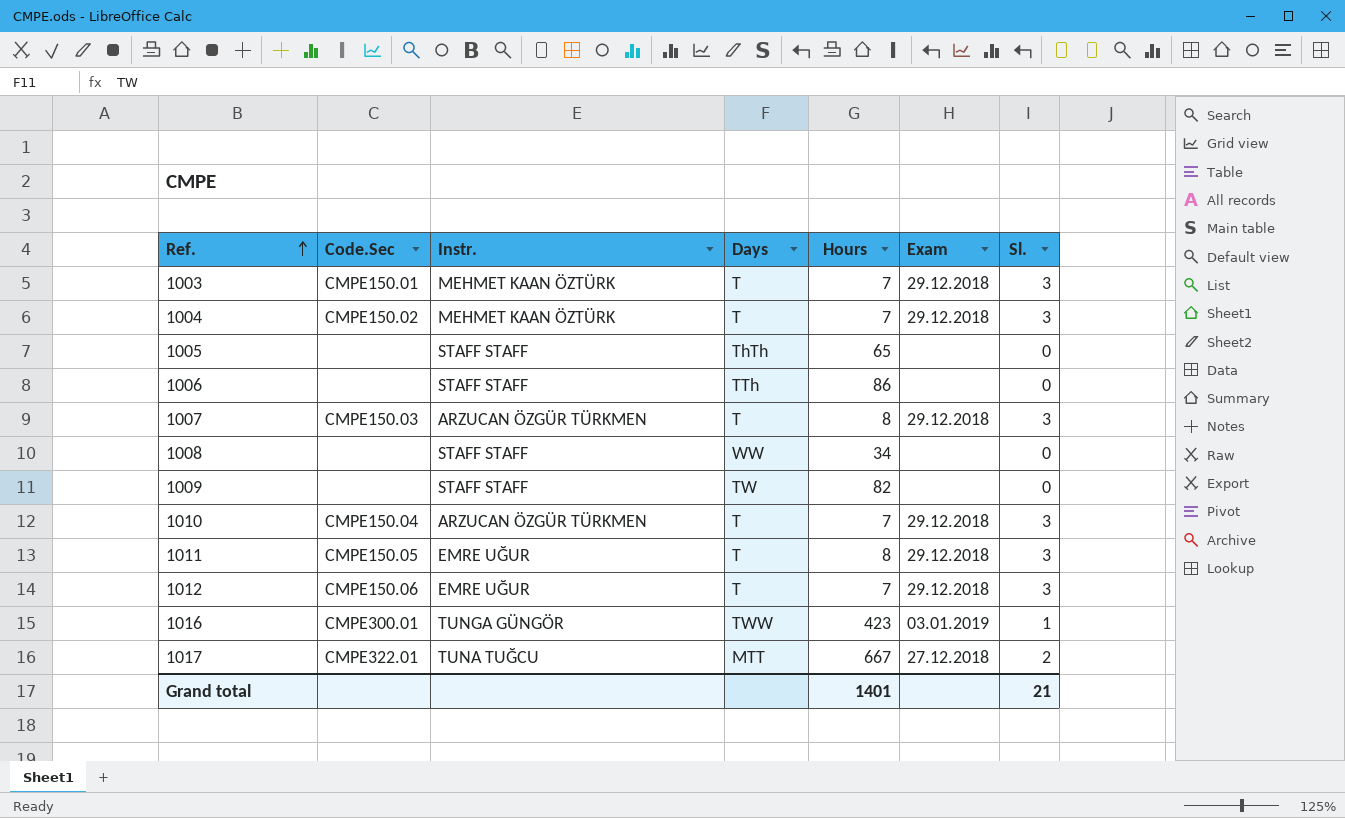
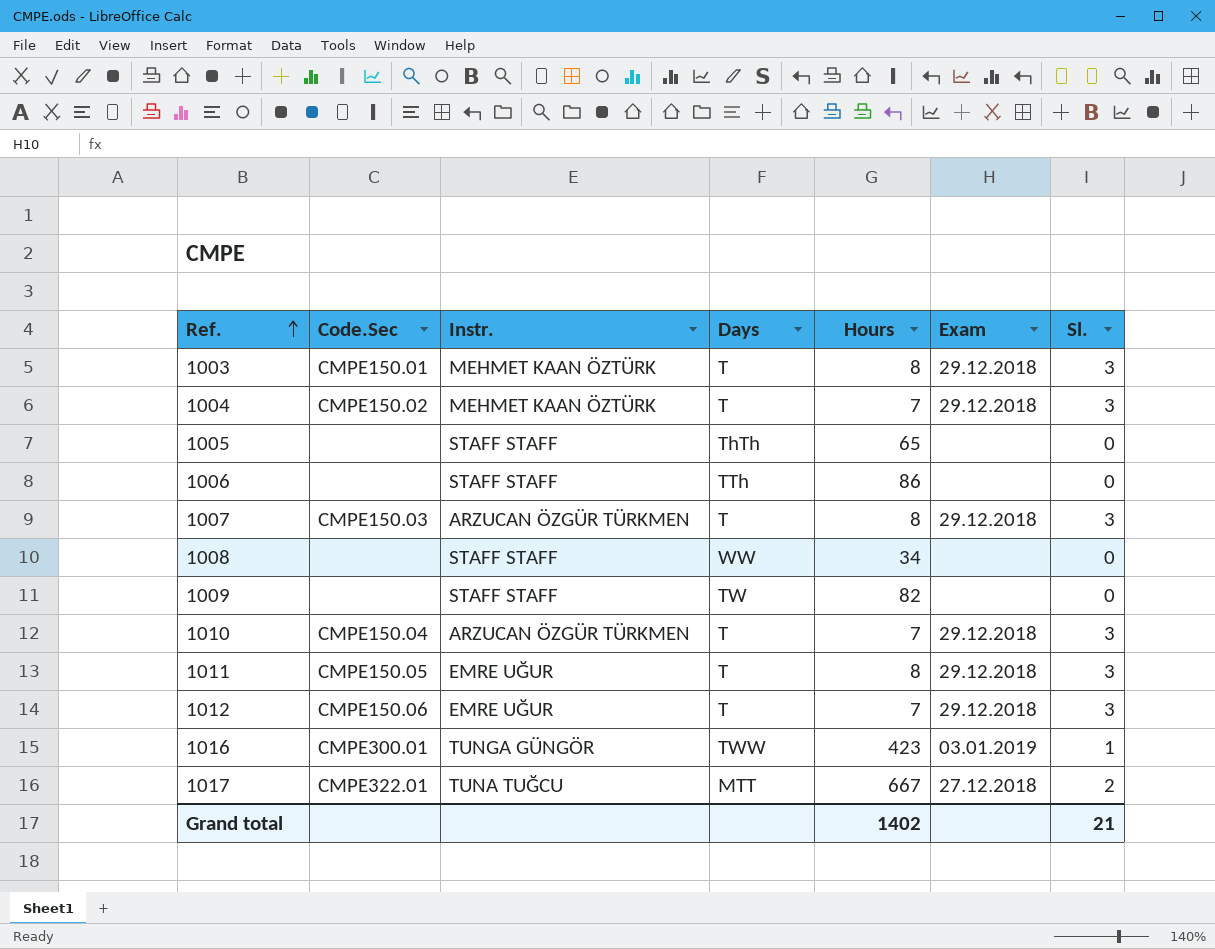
1003 | Hours: 7 -> 8
Grand total | Hours: 1401 -> 1402

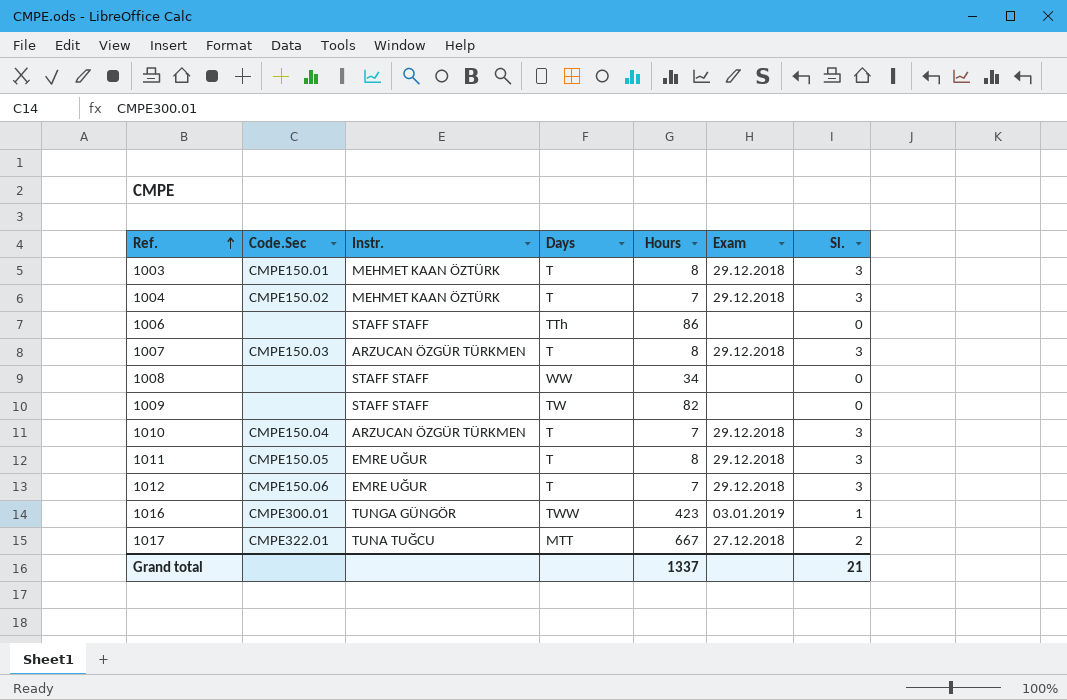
row 1005: none | STAFF STAFF | ThTh | 65 | none | 0 -> none
Grand total | Hours: 1402 -> 1337

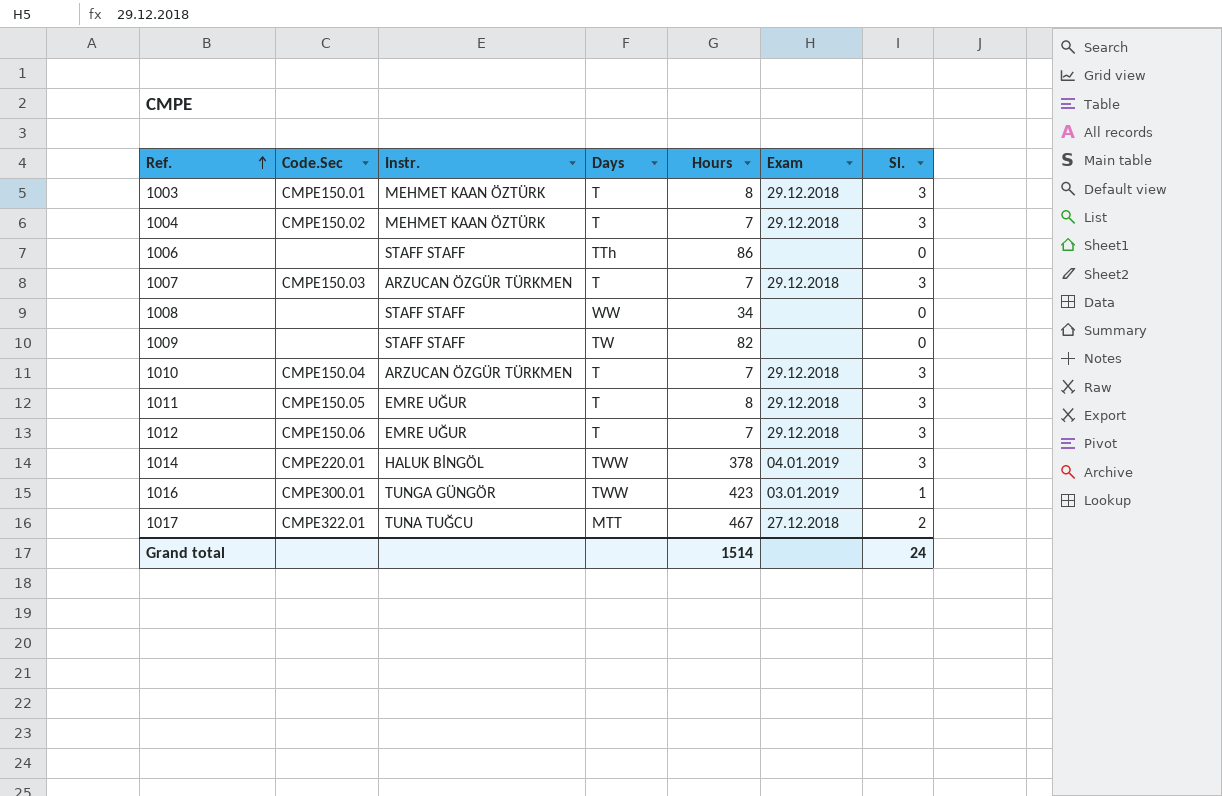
1007 | Hours: 8 -> 7
row 1014: none -> CMPE220.01 | HALUK BİNGÖL | TWW | 378 | 04.01.2019 | 3
1017 | Hours: 667 -> 467
Grand total | Hours: 1337 -> 1514
Grand total | Sl.: 21 -> 24

